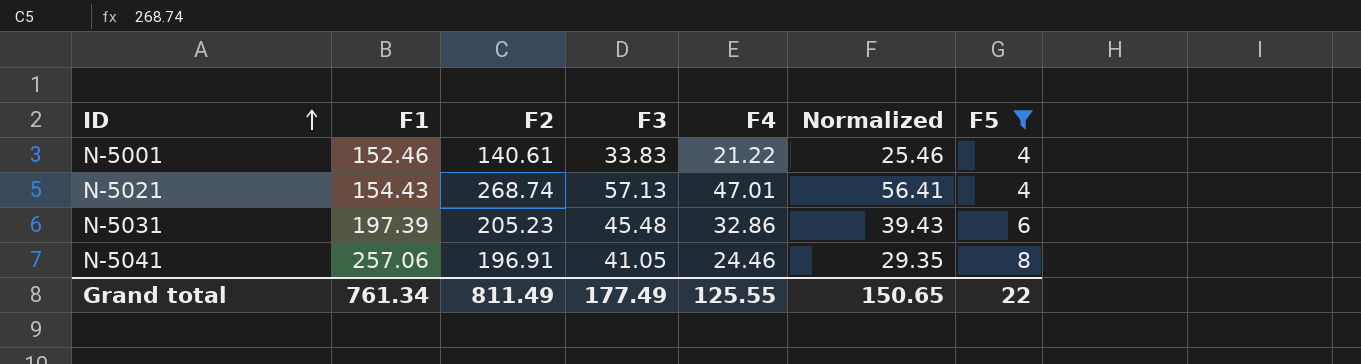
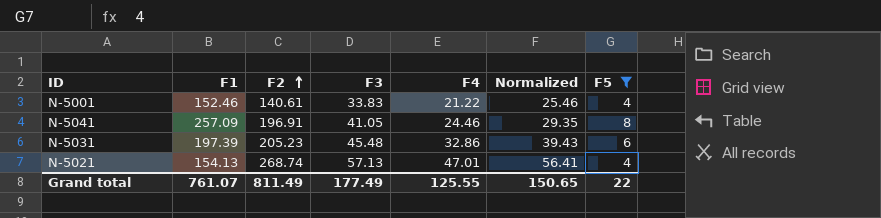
row order: ID ascending -> F2 ascending
N-5041 | F1: 257.06 -> 257.09
N-5021 | F1: 154.43 -> 154.13
Grand total | F1: 761.34 -> 761.07

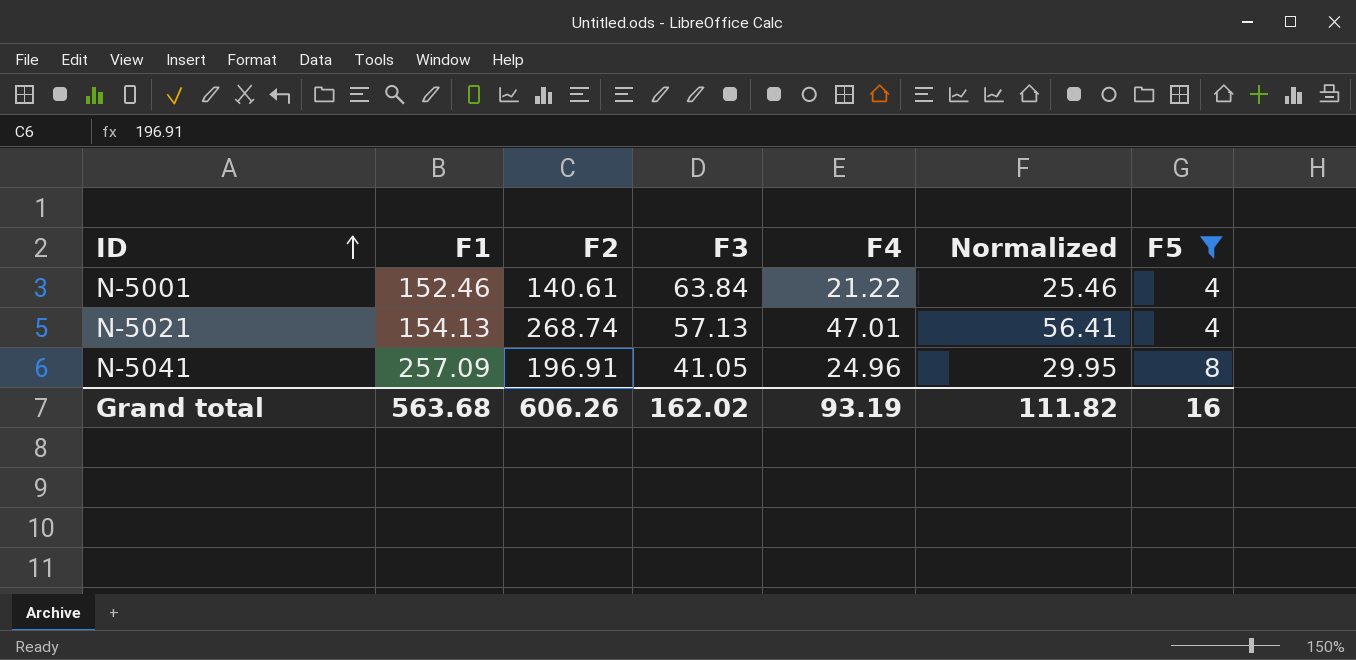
row order: F2 ascending -> ID ascending
row N-5031: 197.39 | 205.23 | 45.48 | 32.86 | 39.43 | 6 -> none
N-5001 | F3: 33.83 -> 63.84
N-5041 | F4: 24.46 -> 24.96
N-5041 | Normalized: 29.35 -> 29.95
Grand total | F1: 761.07 -> 563.68
Grand total | F2: 811.49 -> 606.26
Grand total | F3: 177.49 -> 162.02
Grand total | F4: 125.55 -> 93.19
Grand total | Normalized: 150.65 -> 111.82
Grand total | F5: 22 -> 16

